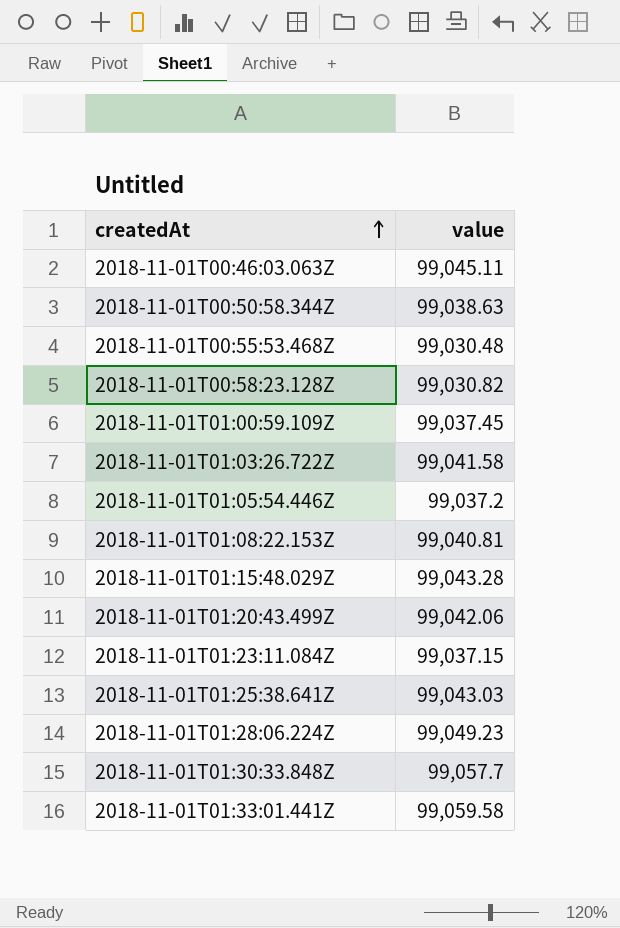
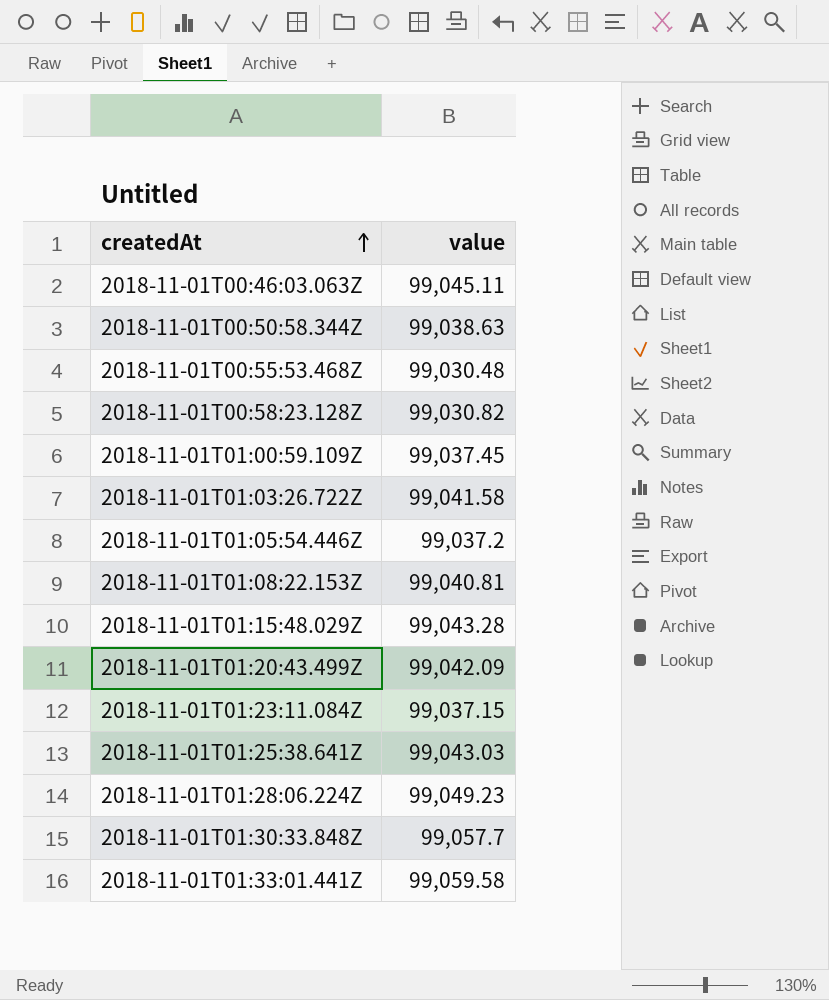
2018-11-01T01:20:43.499Z | value: 99,042.06 -> 99,042.09

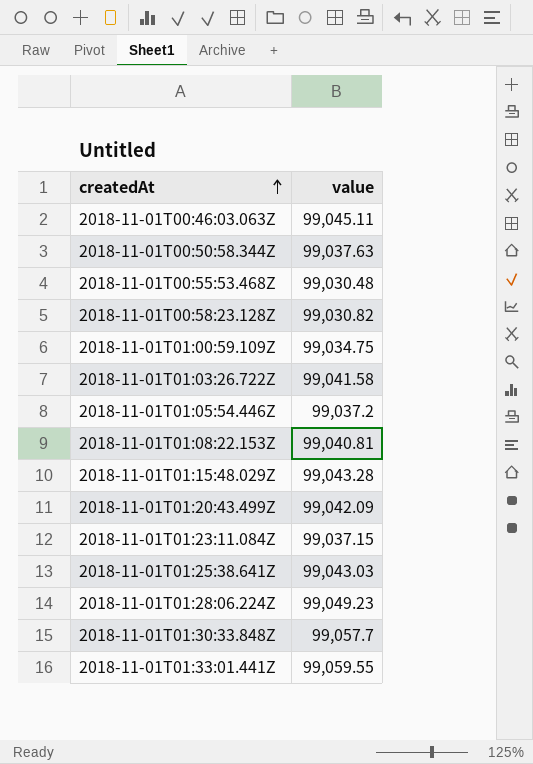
2018-11-01T00:50:58.344Z | value: 99,038.63 -> 99,037.63
2018-11-01T01:00:59.109Z | value: 99,037.45 -> 99,034.75
2018-11-01T01:33:01.441Z | value: 99,059.58 -> 99,059.55

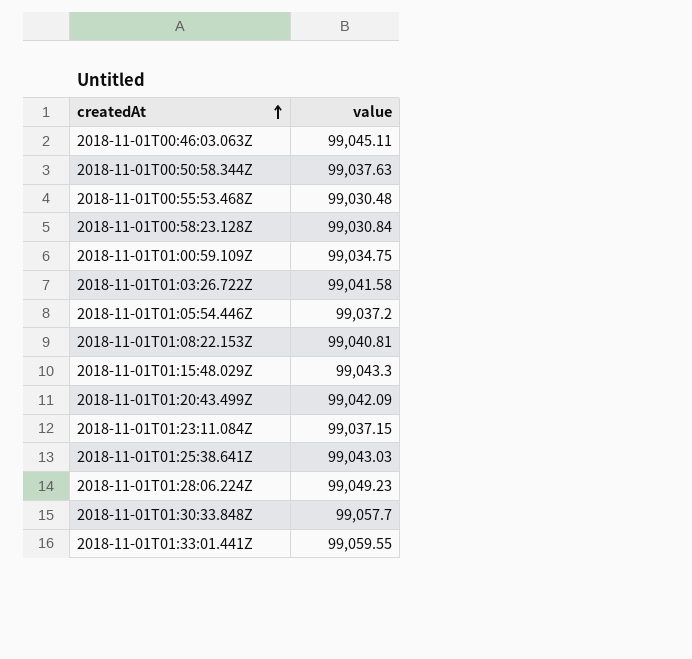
2018-11-01T00:58:23.128Z | value: 99,030.82 -> 99,030.84
2018-11-01T01:15:48.029Z | value: 99,043.28 -> 99,043.3

